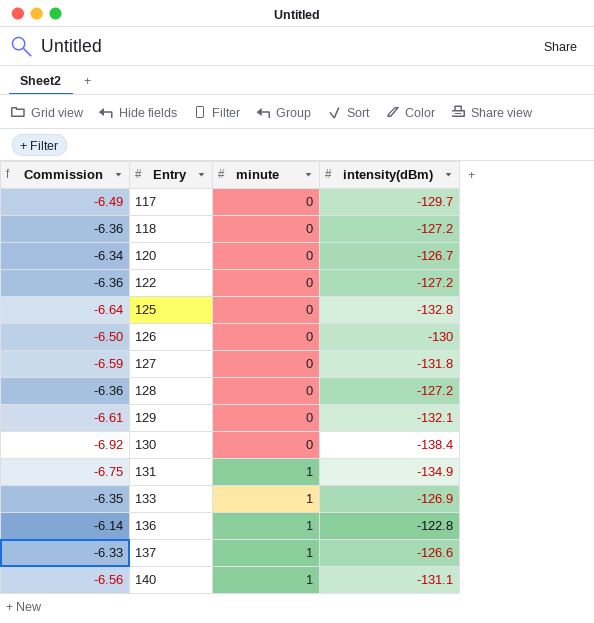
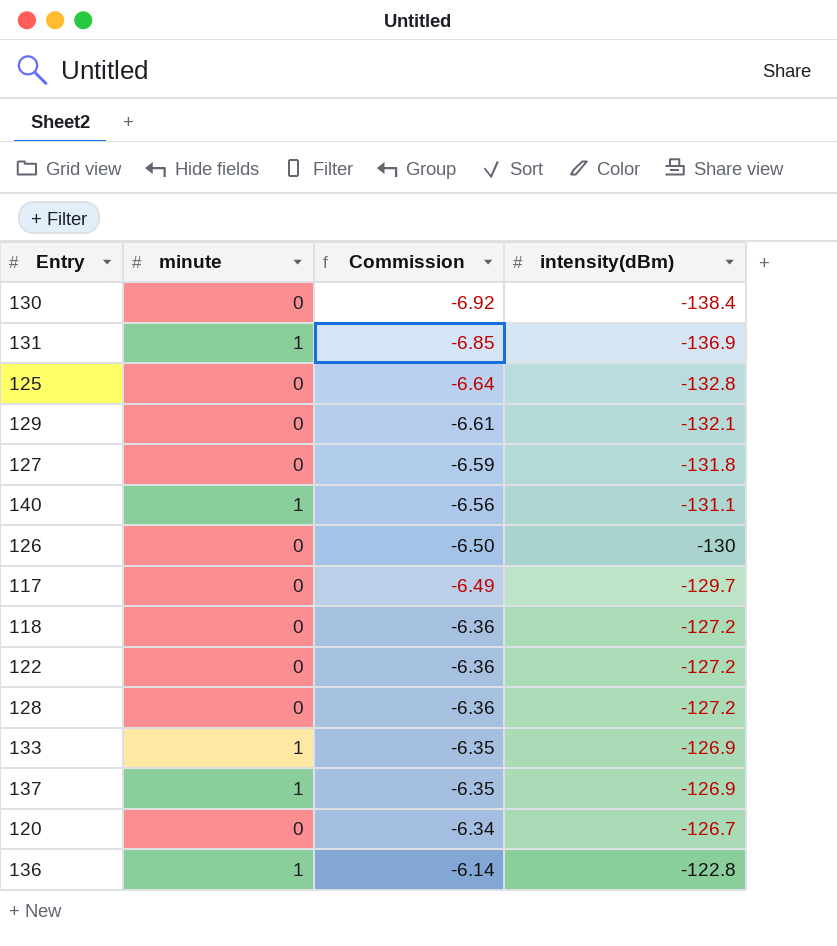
row order: Entry ascending -> Commission ascending
column Commission | position: 1 -> 3
131 | Commission: -6.75 -> -6.85
131 | intensity(dBm): -134.9 -> -136.9
137 | Commission: -6.33 -> -6.35
137 | intensity(dBm): -126.6 -> -126.9

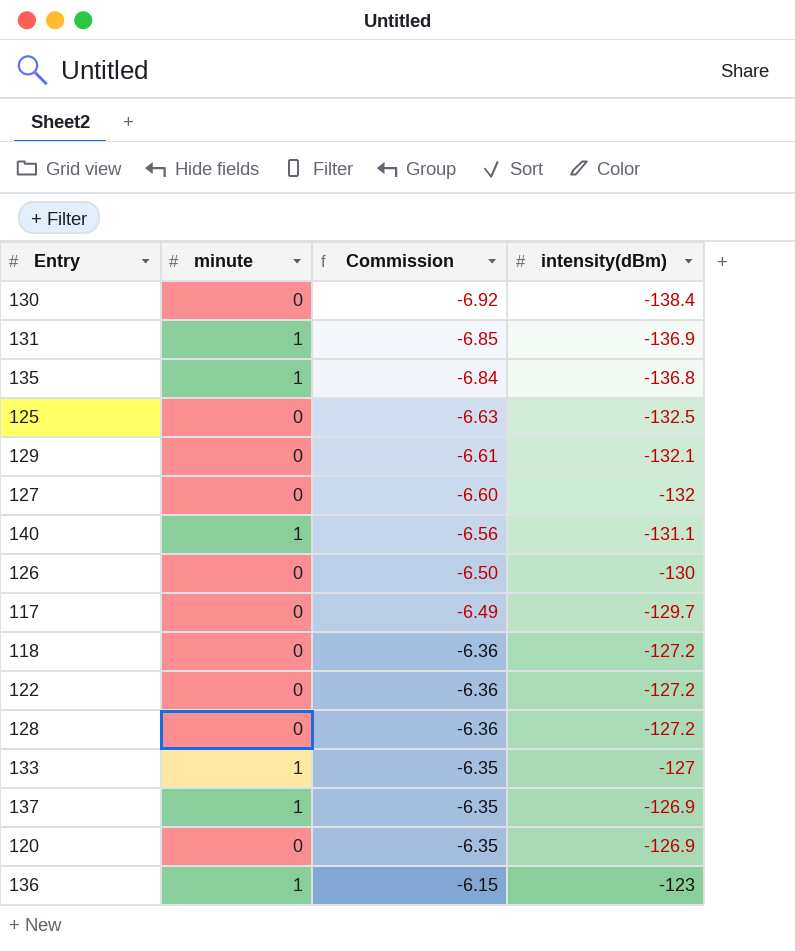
row 135: none -> 1 | -6.84 | -136.8
125 | Commission: -6.64 -> -6.63
125 | intensity(dBm): -132.8 -> -132.5
127 | Commission: -6.59 -> -6.60
127 | intensity(dBm): -131.8 -> -132
133 | intensity(dBm): -126.9 -> -127
120 | Commission: -6.34 -> -6.35
120 | intensity(dBm): -126.7 -> -126.9
136 | Commission: -6.14 -> -6.15
136 | intensity(dBm): -122.8 -> -123

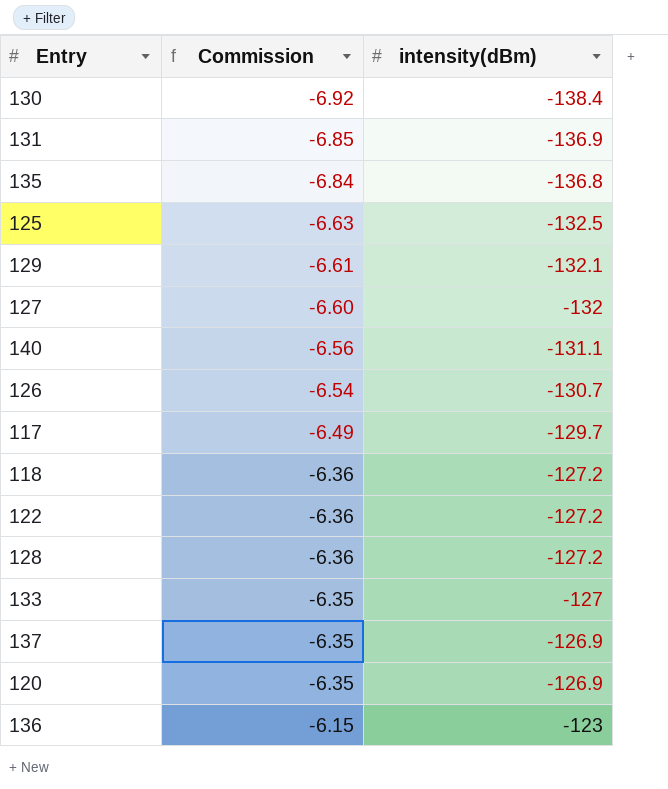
column minute | position: 2 -> none
126 | Commission: -6.50 -> -6.54
126 | intensity(dBm): -130 -> -130.7

